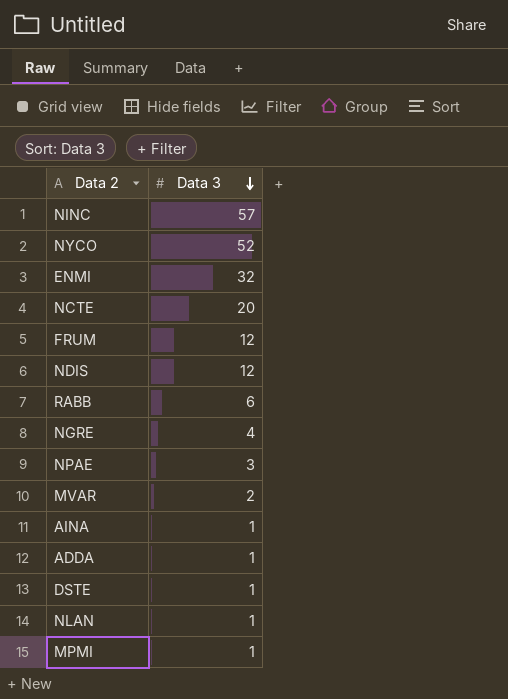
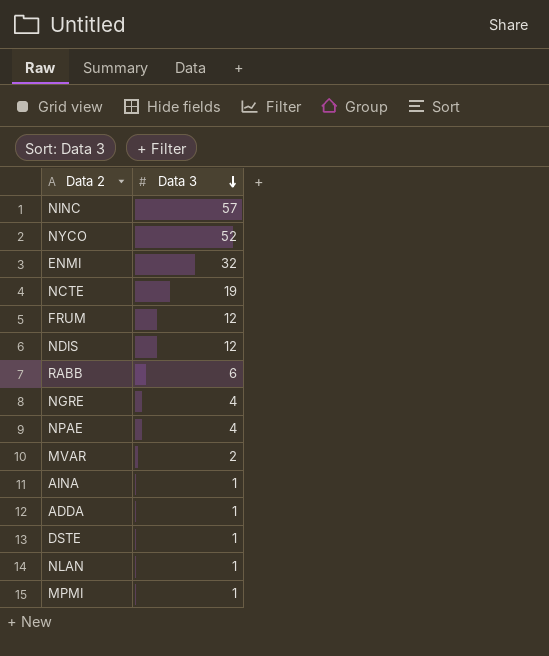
NCTE | Data 3: 20 -> 19
NPAE | Data 3: 3 -> 4

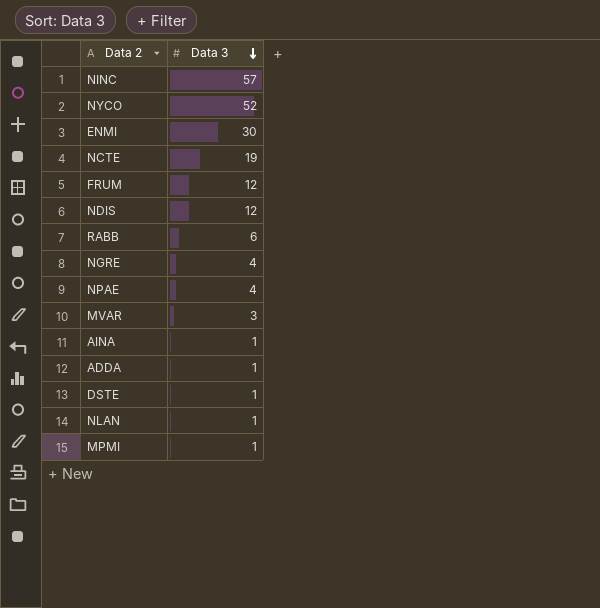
ENMI | Data 3: 32 -> 30
MVAR | Data 3: 2 -> 3

